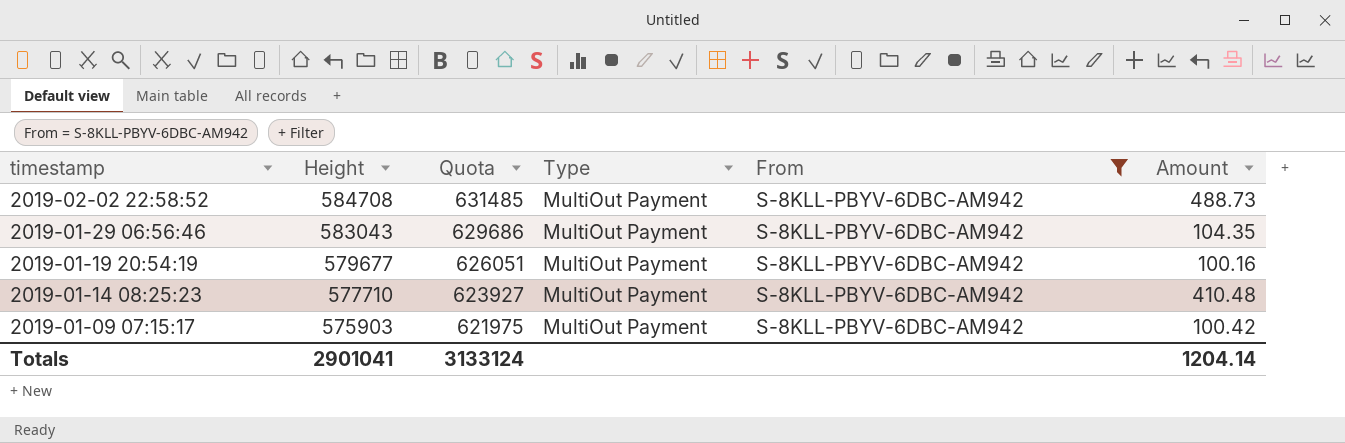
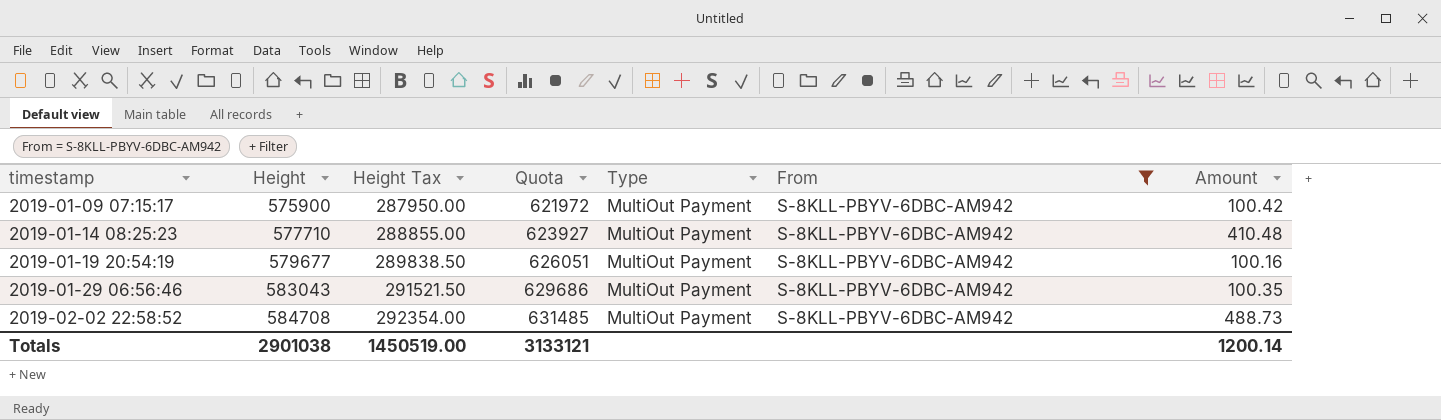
row order: timestamp descending -> timestamp ascending
column Height Tax | formula: none -> [Height] * 0.5
2019-01-09 07:15:17 | Height: 575903 -> 575900
2019-01-09 07:15:17 | Quota: 621975 -> 621972
2019-01-29 06:56:46 | Amount: 104.35 -> 100.35
Totals | Height: 2901041 -> 2901038
Totals | Quota: 3133124 -> 3133121
Totals | Amount: 1204.14 -> 1200.14

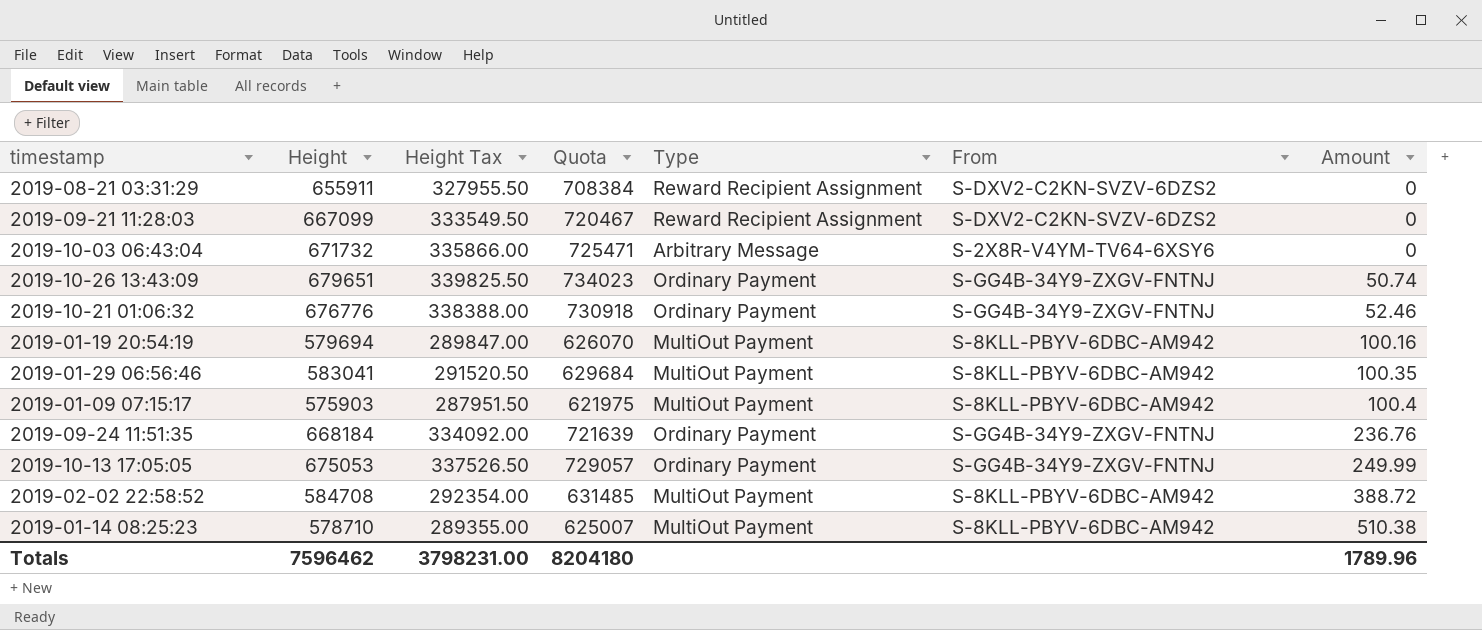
filter: From = S-8KLL-PBYV-6DBC-AM942 -> none
row order: timestamp ascending -> Amount ascending
2019-01-19 20:54:19 | Height: 579677 -> 579694
2019-01-19 20:54:19 | Height Tax: 289838.50 -> 289847.00
2019-01-19 20:54:19 | Quota: 626051 -> 626070
2019-01-29 06:56:46 | Height: 583043 -> 583041
2019-01-29 06:56:46 | Height Tax: 291521.50 -> 291520.50
2019-01-29 06:56:46 | Quota: 629686 -> 629684
2019-01-09 07:15:17 | Height: 575900 -> 575903
2019-01-09 07:15:17 | Height Tax: 287950.00 -> 287951.50
2019-01-09 07:15:17 | Quota: 621972 -> 621975
2019-01-09 07:15:17 | Amount: 100.42 -> 100.4
2019-02-02 22:58:52 | Amount: 488.73 -> 388.72
2019-01-14 08:25:23 | Height: 577710 -> 578710
2019-01-14 08:25:23 | Height Tax: 288855.00 -> 289355.00
2019-01-14 08:25:23 | Quota: 623927 -> 625007
2019-01-14 08:25:23 | Amount: 410.48 -> 510.38
Totals | Height: 2901038 -> 7596462
Totals | Height Tax: 1450519.00 -> 3798231.00
Totals | Quota: 3133121 -> 8204180
Totals | Amount: 1200.14 -> 1789.96

